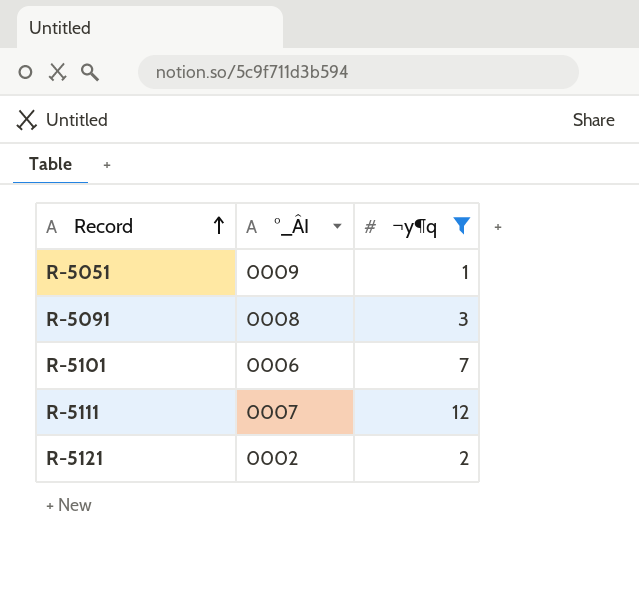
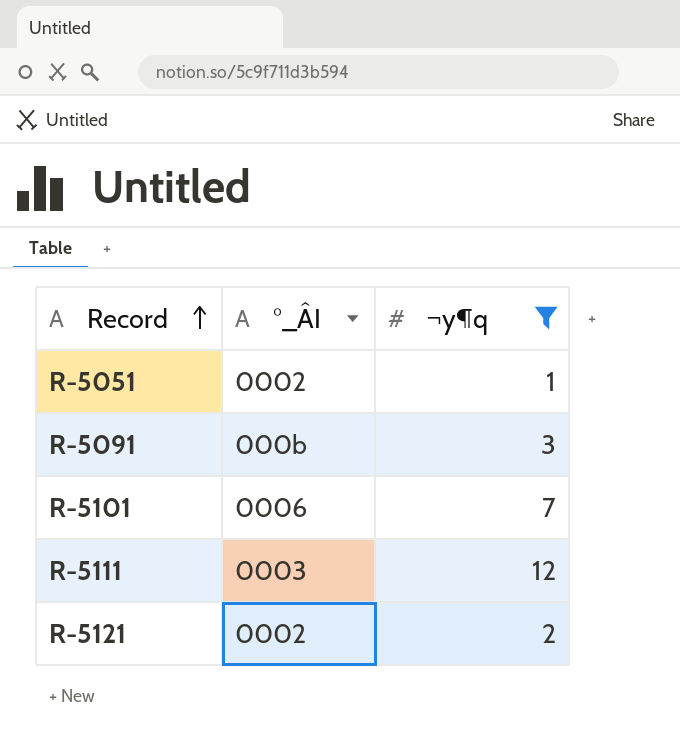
R-5051 | °_ÂI: 0009 -> 0002
R-5091 | °_ÂI: 0008 -> 000b
R-5111 | °_ÂI: 0007 -> 0003

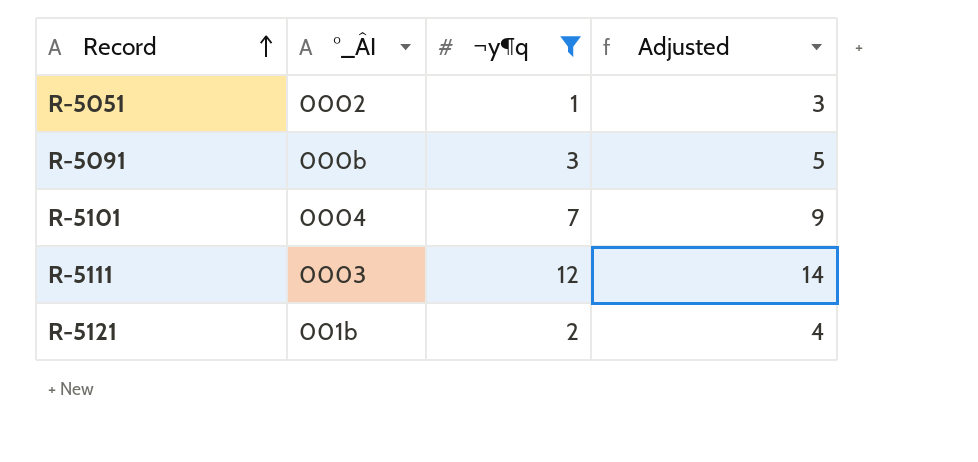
column Adjusted | formula: none -> [¬y¶q] + 2
R-5101 | °_ÂI: 0006 -> 0004
R-5121 | °_ÂI: 0002 -> 001b

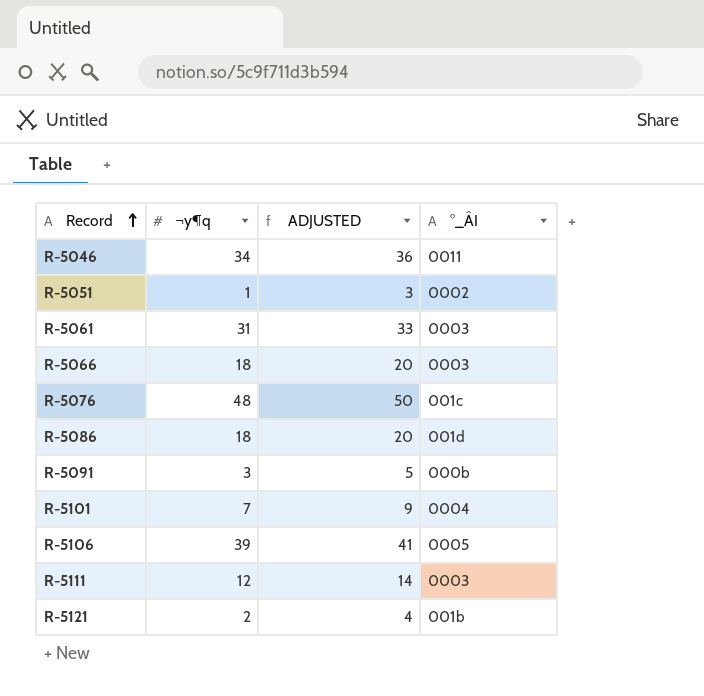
filter: ¬y¶q <= 12 -> none
column name: Adjusted -> ADJUSTED
column °_ÂI | position: 2 -> 4

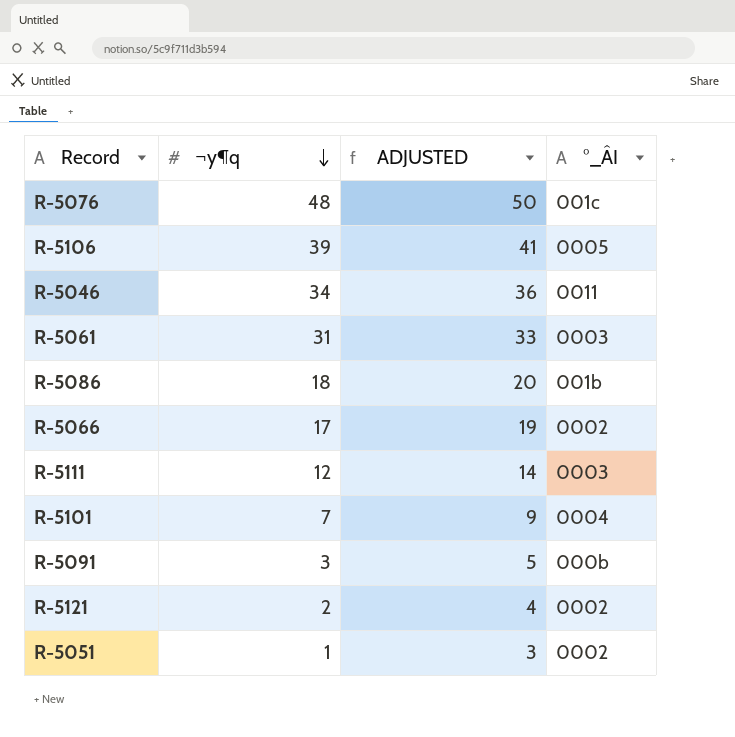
row order: Record ascending -> ¬y¶q descending
R-5086 | °_ÂI: 001d -> 001b
R-5066 | ¬y¶q: 18 -> 17
R-5066 | ADJUSTED: 20 -> 19
R-5066 | °_ÂI: 0003 -> 0002
R-5121 | °_ÂI: 001b -> 0002

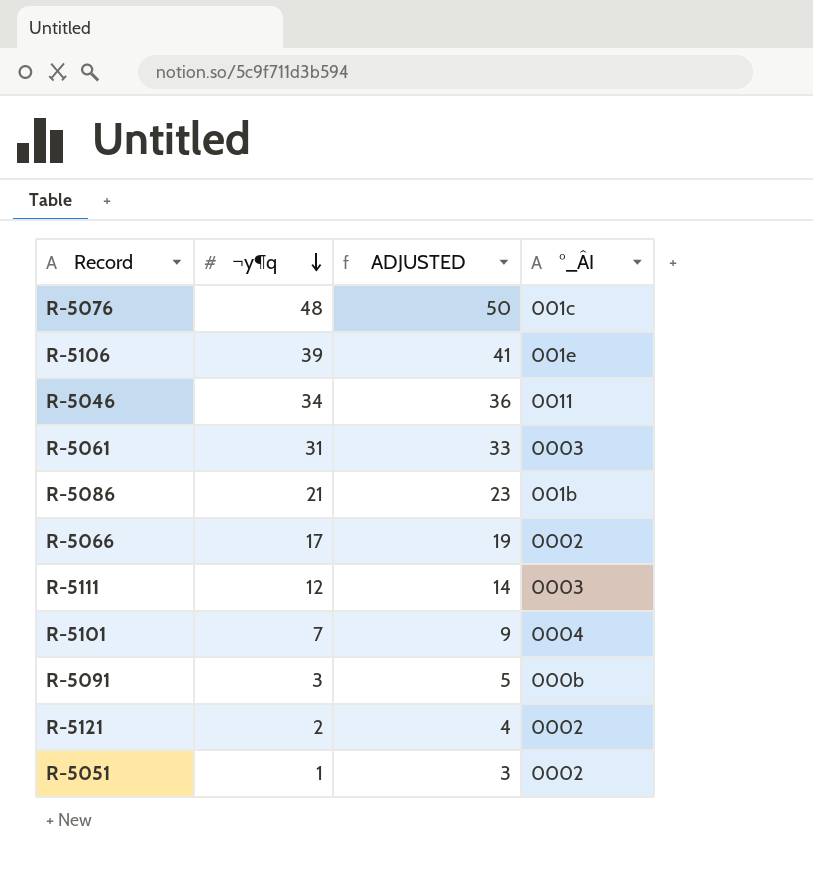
R-5106 | °_ÂI: 0005 -> 001e
R-5086 | ¬y¶q: 18 -> 21
R-5086 | ADJUSTED: 20 -> 23

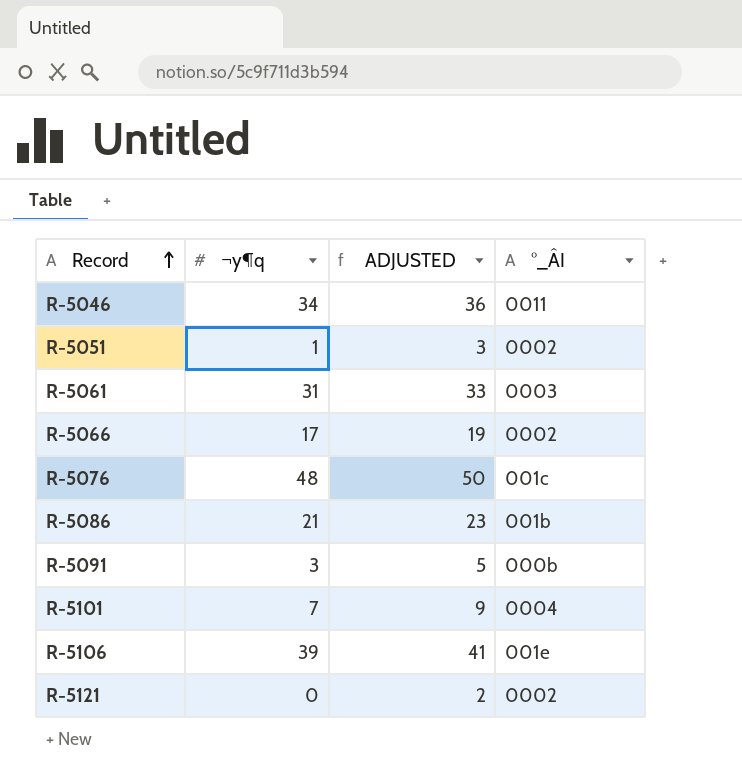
row order: ¬y¶q descending -> Record ascending
row R-5111: 12 | 14 | 0003 -> none
R-5121 | ¬y¶q: 2 -> 0
R-5121 | ADJUSTED: 4 -> 2

